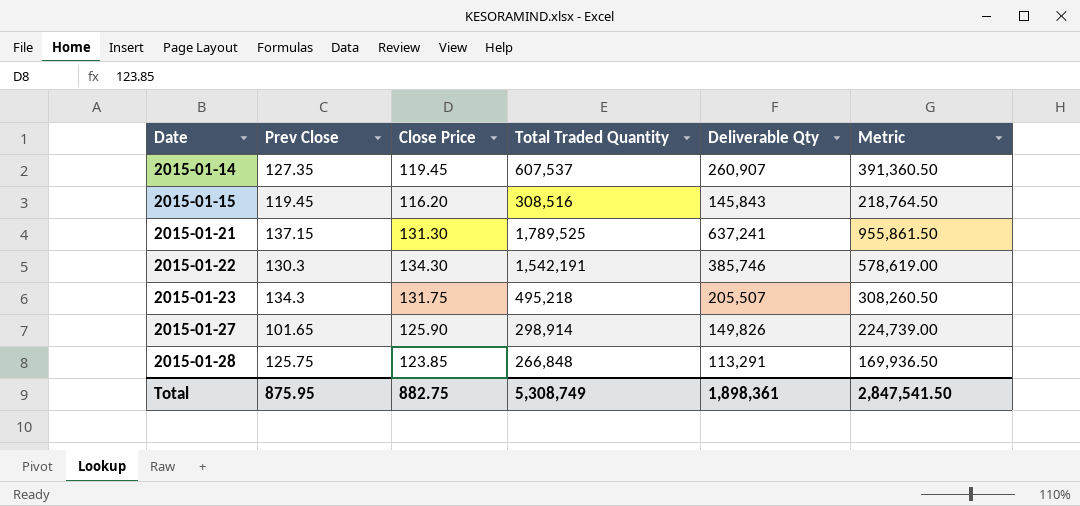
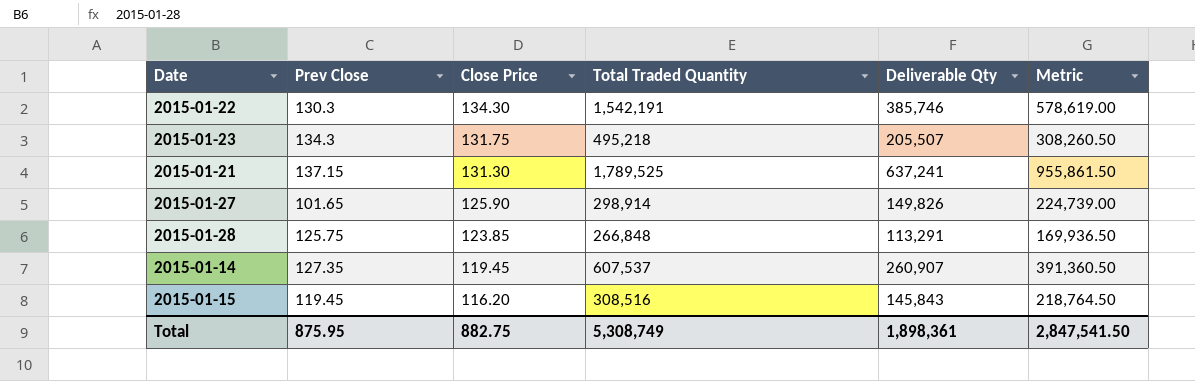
row order: Date ascending -> Close Price descending

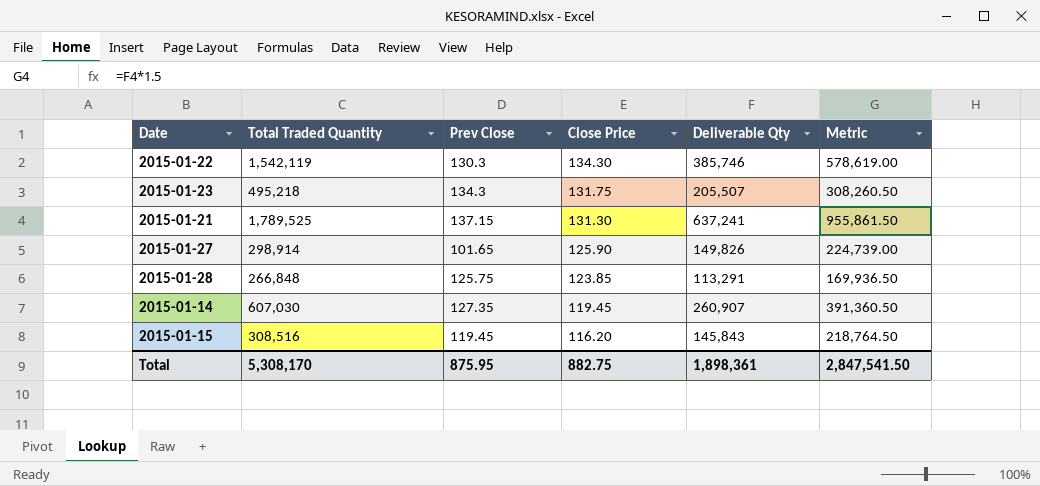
column Total Traded Quantity | position: 4 -> 2
2015-01-22 | Total Traded Quantity: 1,542,191 -> 1,542,119
2015-01-14 | Total Traded Quantity: 607,537 -> 607,030
Total | Total Traded Quantity: 5,308,749 -> 5,308,170

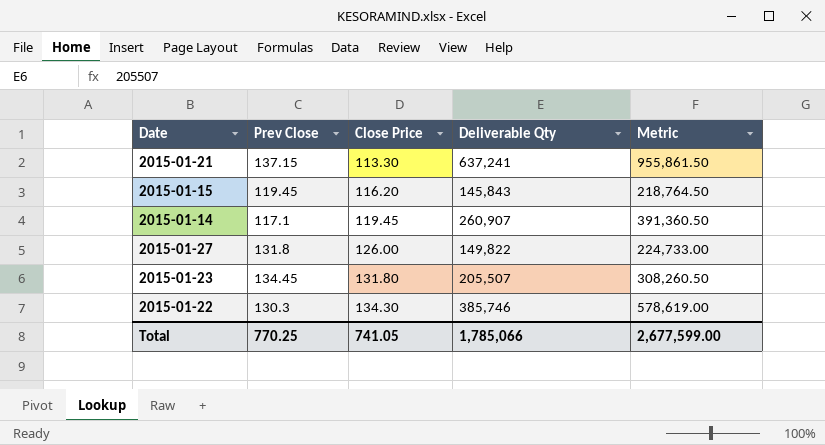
row order: Close Price descending -> Close Price ascending
column Total Traded Quantity | position: 2 -> none
row 2015-01-28: 266,848 | 125.75 | 123.85 | 113,291 | 169,936.50 -> none
2015-01-21 | Close Price: 131.30 -> 113.30
2015-01-14 | Prev Close: 127.35 -> 117.1
2015-01-27 | Prev Close: 101.65 -> 131.8
2015-01-27 | Close Price: 125.90 -> 126.00
2015-01-27 | Deliverable Qty: 149,826 -> 149,822
2015-01-27 | Metric: 224,739.00 -> 224,733.00
2015-01-23 | Prev Close: 134.3 -> 134.45
2015-01-23 | Close Price: 131.75 -> 131.80
Total | Prev Close: 875.95 -> 770.25
Total | Close Price: 882.75 -> 741.05
Total | Deliverable Qty: 1,898,361 -> 1,785,066
Total | Metric: 2,847,541.50 -> 2,677,599.00

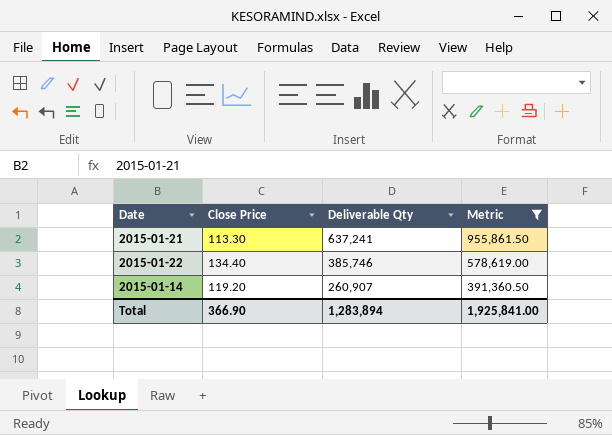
filter: none -> Metric >= 391,360.50
row order: Close Price ascending -> Deliverable Qty descending
column Prev Close | position: 2 -> none
2015-01-22 | Close Price: 134.30 -> 134.40
2015-01-14 | Close Price: 119.45 -> 119.20
Total | Close Price: 741.05 -> 366.90
Total | Deliverable Qty: 1,785,066 -> 1,283,894
Total | Metric: 2,677,599.00 -> 1,925,841.00

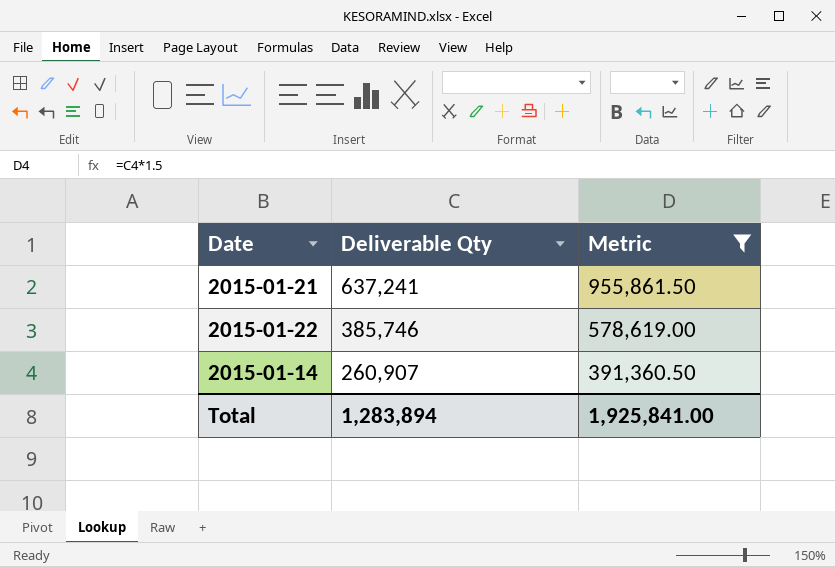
column Close Price | position: 2 -> none

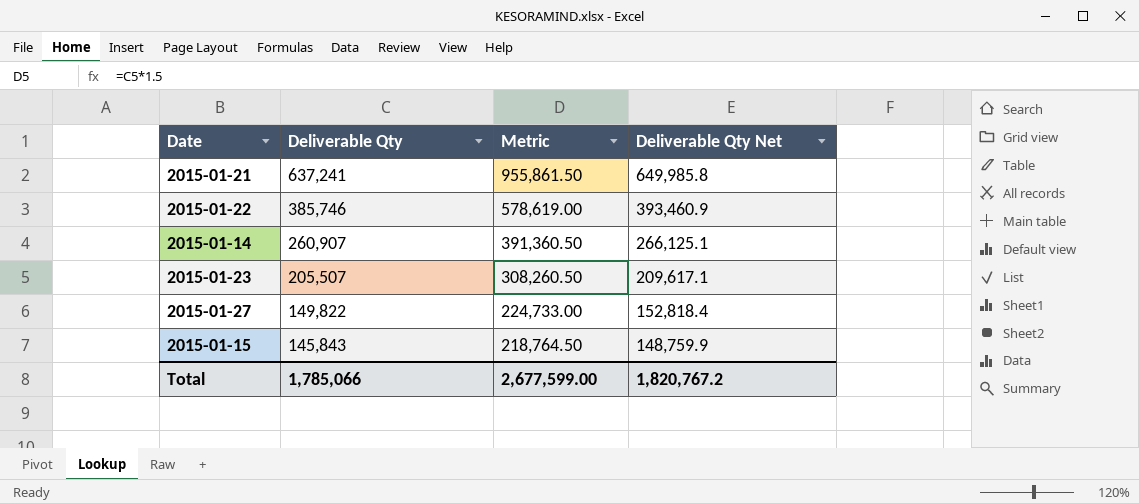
filter: Metric >= 391,360.50 -> none
column Deliverable Qty Net | formula: none -> [Deliverable Qty] * 1.02
Total | Deliverable Qty: 1,283,894 -> 1,785,066
Total | Metric: 1,925,841.00 -> 2,677,599.00

